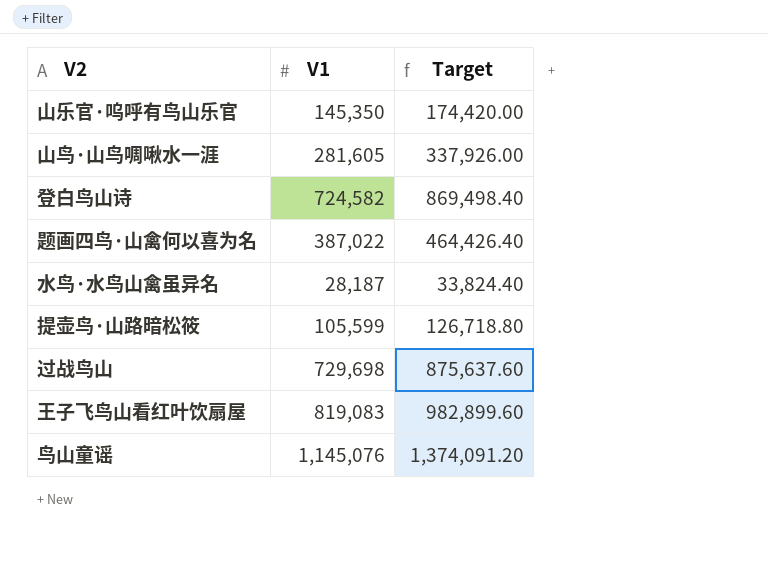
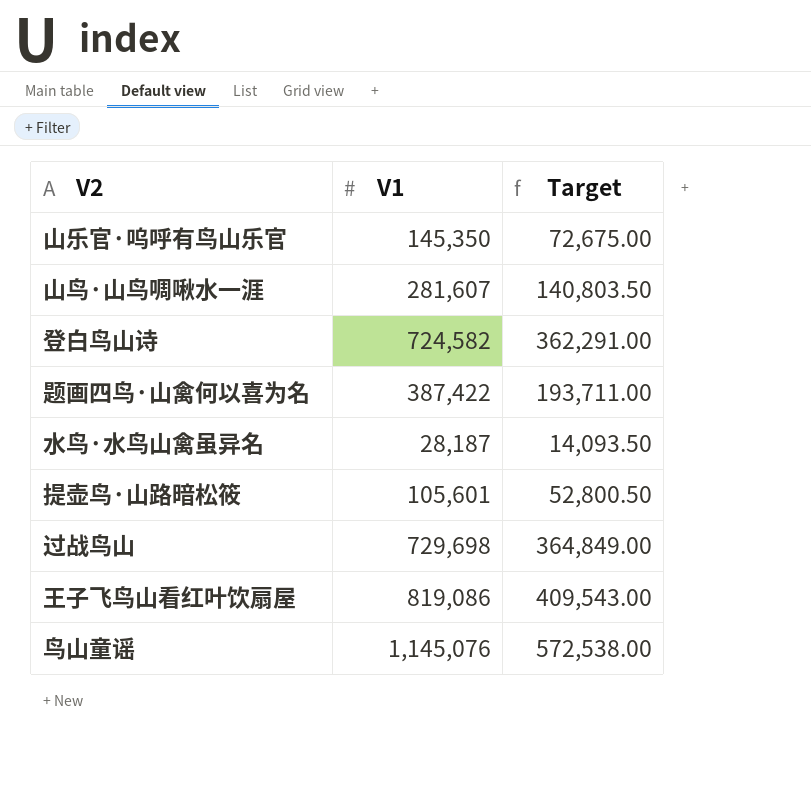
column Target | formula: [V1] * 1.2 -> [V1] * 0.5
山鸟·山鸟啁啾水一涯 | V1: 281,605 -> 281,607
题画四鸟·山禽何以喜为名 | V1: 387,022 -> 387,422
提壶鸟·山路暗松筱 | V1: 105,599 -> 105,601
王子飞鸟山看红叶饮扇屋 | V1: 819,083 -> 819,086

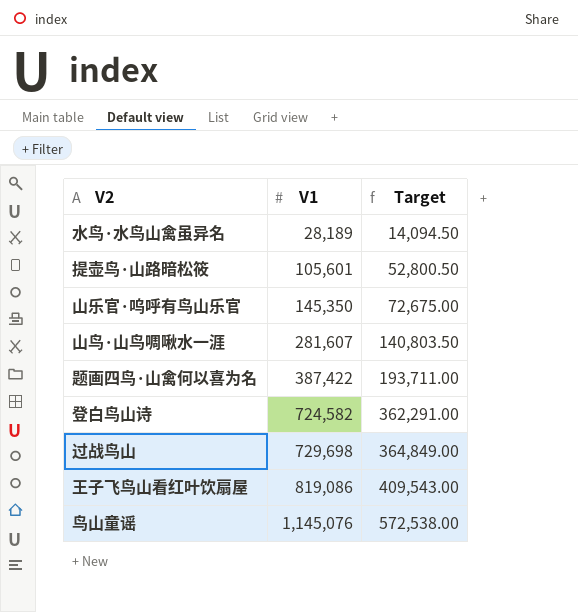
row order: none -> V1 ascending
水鸟·水鸟山禽虽异名 | V1: 28,187 -> 28,189
水鸟·水鸟山禽虽异名 | Target: 14,093.50 -> 14,094.50

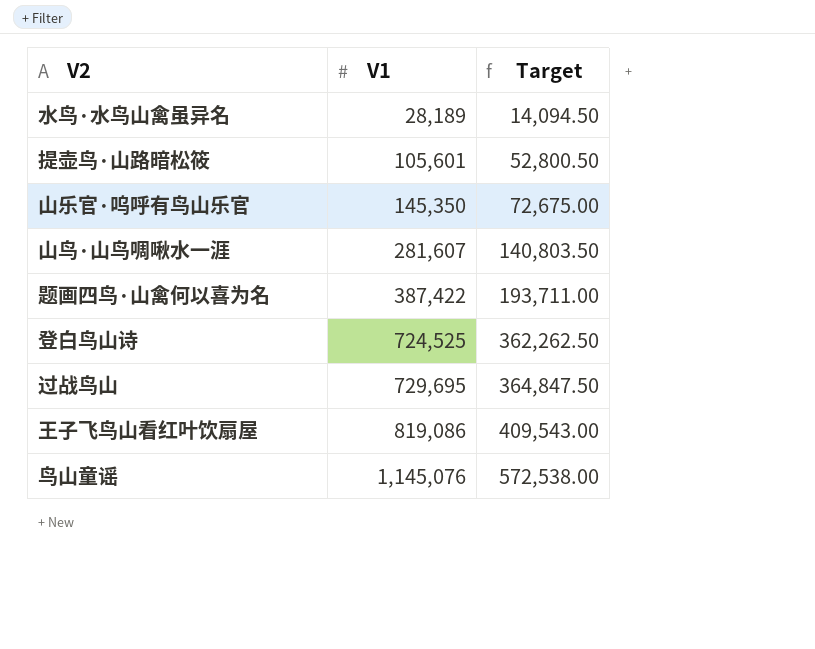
登白鸟山诗 | V1: 724,582 -> 724,525
登白鸟山诗 | Target: 362,291.00 -> 362,262.50
过战鸟山 | V1: 729,698 -> 729,695
过战鸟山 | Target: 364,849.00 -> 364,847.50

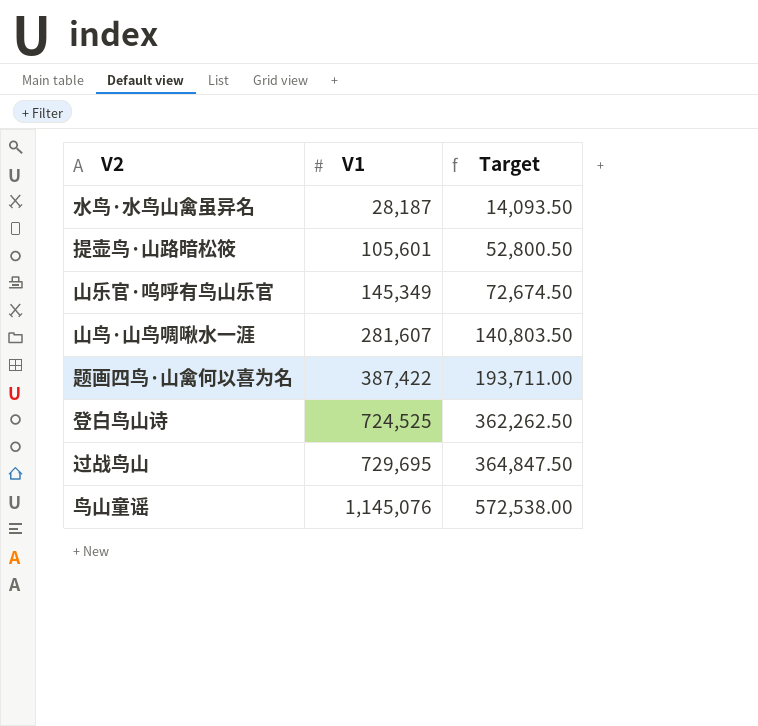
row 王子飞鸟山看红叶饮扇屋: 819,086 | 409,543.00 -> none
水鸟·水鸟山禽虽异名 | V1: 28,189 -> 28,187
水鸟·水鸟山禽虽异名 | Target: 14,094.50 -> 14,093.50
山乐官·呜呼有鸟山乐官 | V1: 145,350 -> 145,349
山乐官·呜呼有鸟山乐官 | Target: 72,675.00 -> 72,674.50

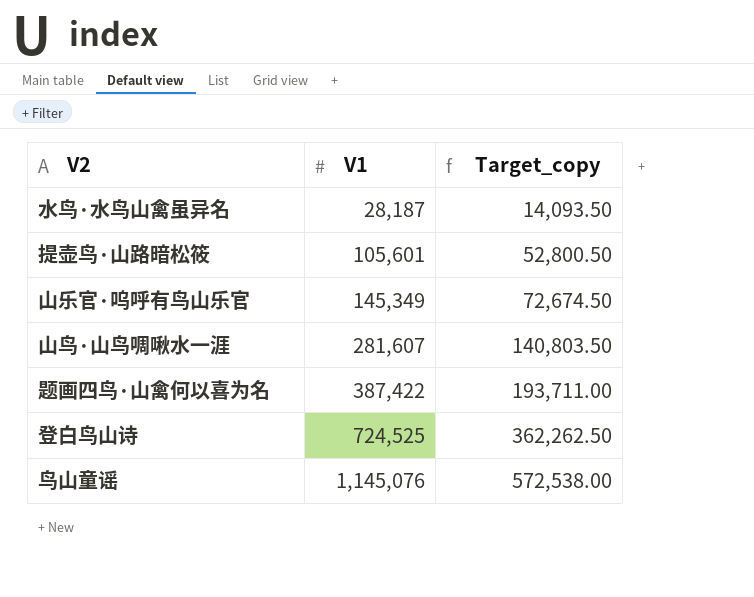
column name: Target -> Target_copy
row 过战鸟山: 729,695 | 364,847.50 -> none

